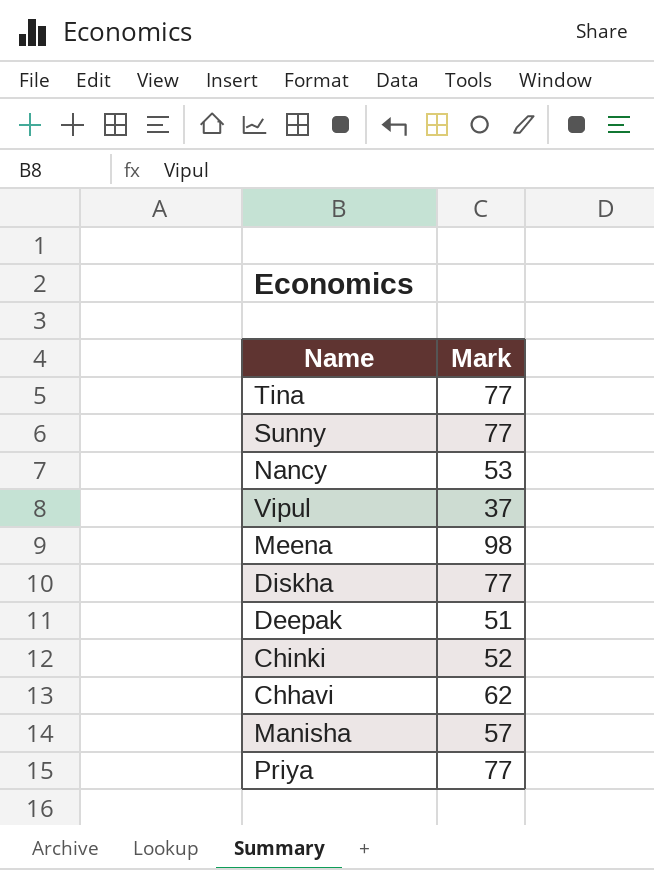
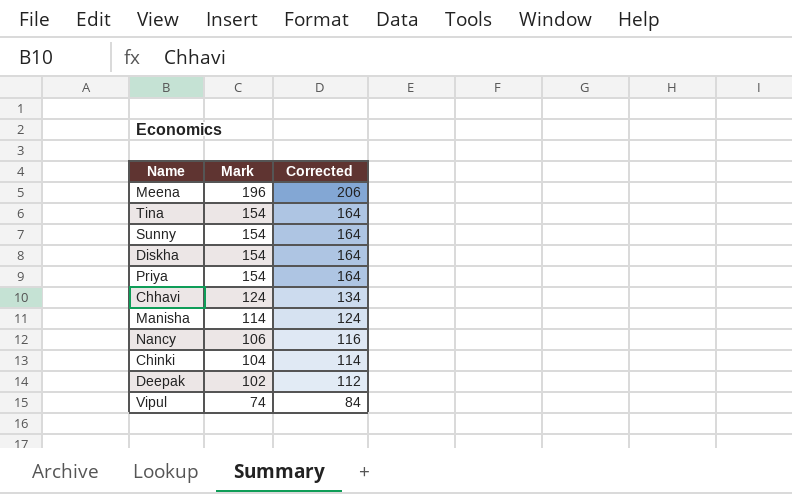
row order: none -> Mark descending
column Corrected | formula: none -> [Mark] + 10
Meena | Mark: 98 -> 196
Tina | Mark: 77 -> 154
Sunny | Mark: 77 -> 154
Diskha | Mark: 77 -> 154
Priya | Mark: 77 -> 154
Chhavi | Mark: 62 -> 124
Manisha | Mark: 57 -> 114
Nancy | Mark: 53 -> 106
Chinki | Mark: 52 -> 104
Deepak | Mark: 51 -> 102
Vipul | Mark: 37 -> 74

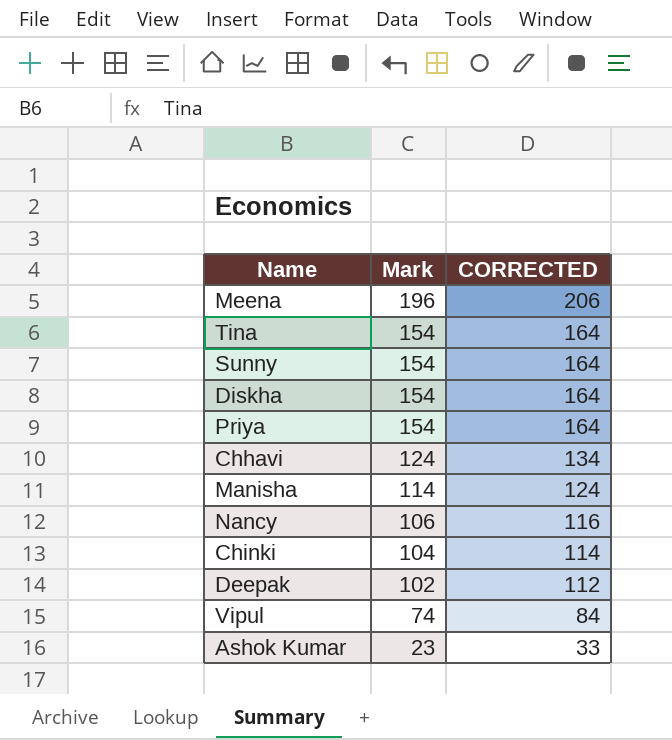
column name: Corrected -> CORRECTED
row Ashok Kumar: none -> 23 | 33

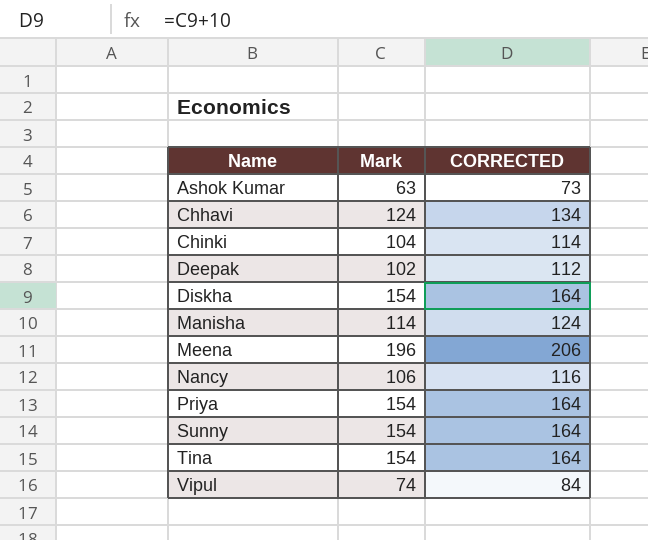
row order: Mark descending -> Name ascending
Ashok Kumar | Mark: 23 -> 63
Ashok Kumar | CORRECTED: 33 -> 73

